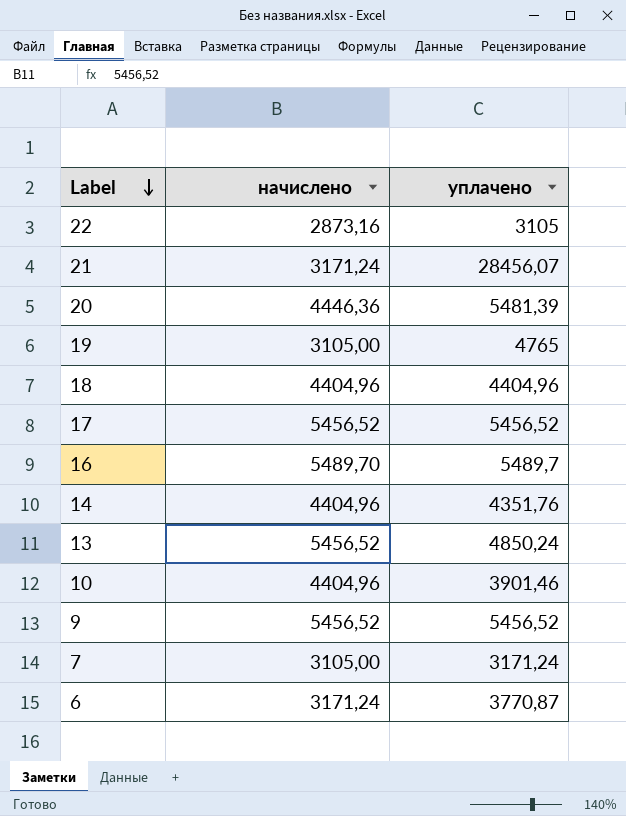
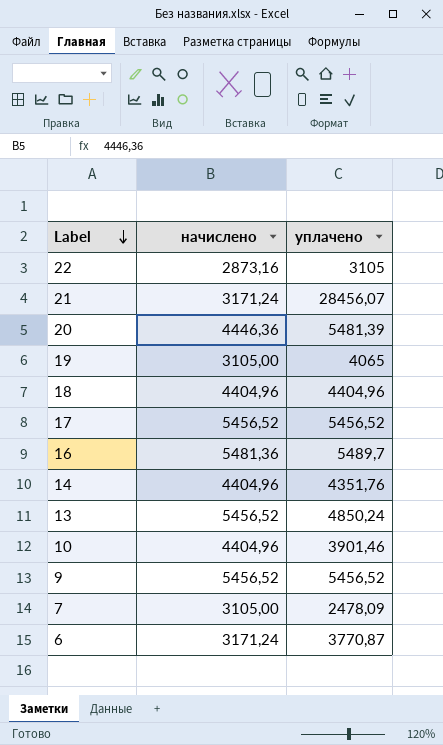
19 | уплачено: 4765 -> 4065
16 | начислено: 5489,70 -> 5481,36
7 | уплачено: 3171,24 -> 2478,09

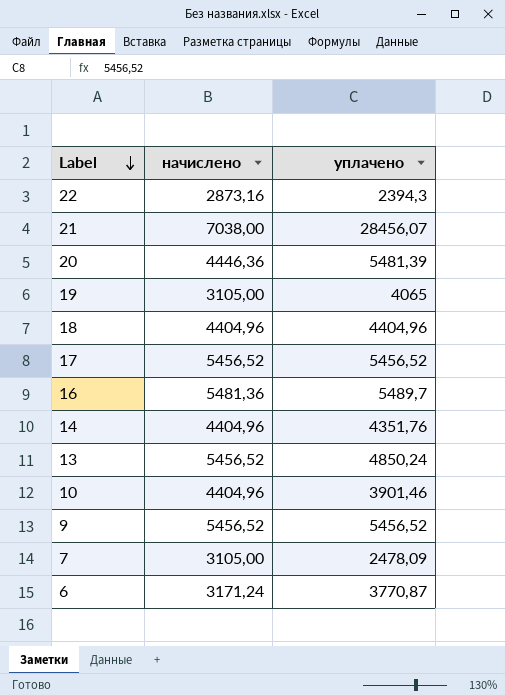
22 | уплачено: 3105 -> 2394,3
21 | начислено: 3171,24 -> 7038,00

